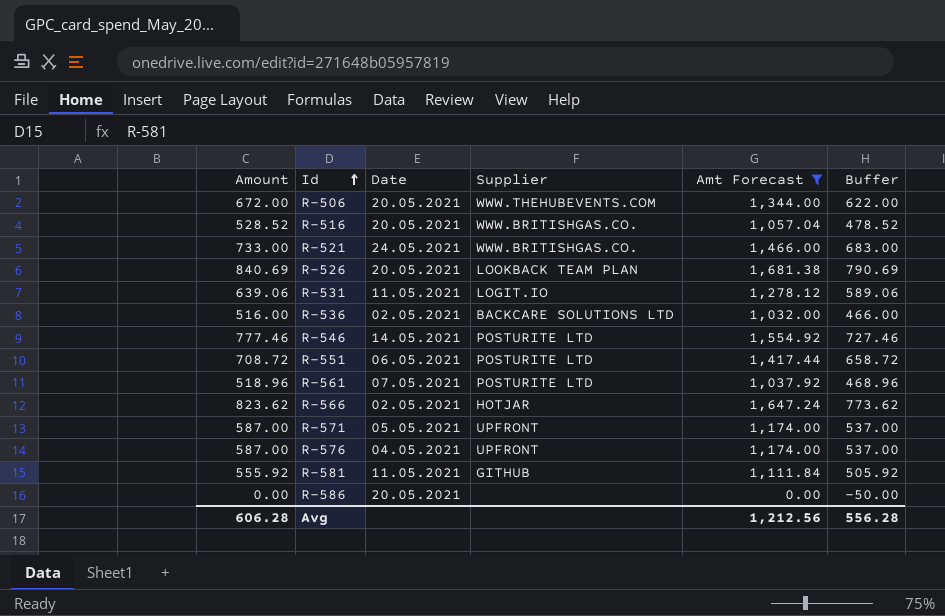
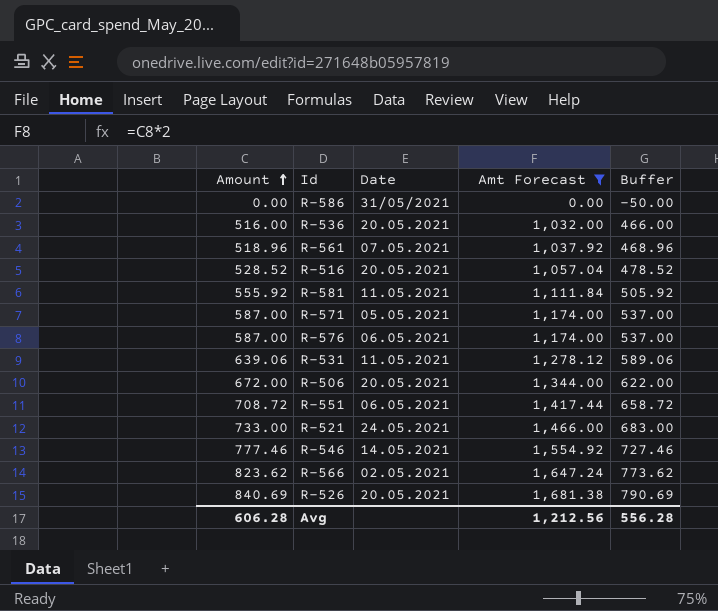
row order: Id ascending -> Amount ascending
column Supplier | position: 4 -> none
R-586 | Date: 20.05.2021 -> 31/05/2021
R-536 | Date: 02.05.2021 -> 20.05.2021
R-576 | Date: 04.05.2021 -> 06.05.2021

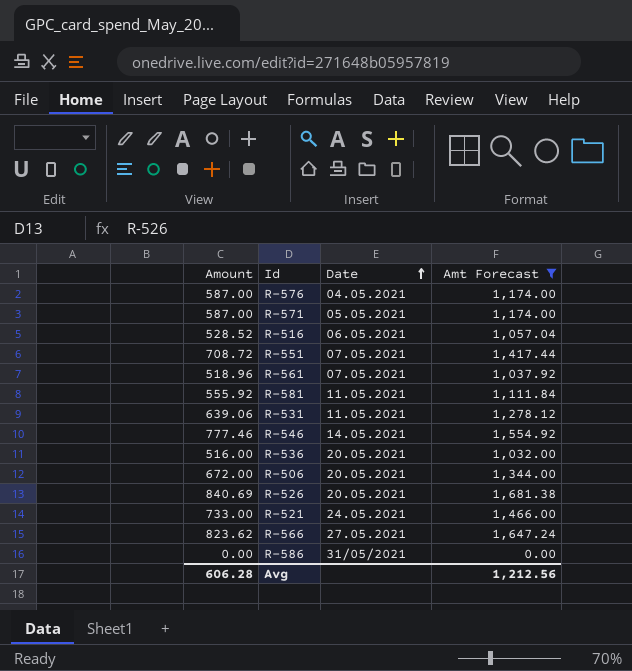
row order: Amount ascending -> Date ascending
column Buffer | formula: [Amount] - 50 -> none
R-576 | Date: 06.05.2021 -> 04.05.2021
R-516 | Date: 20.05.2021 -> 06.05.2021
R-551 | Date: 06.05.2021 -> 07.05.2021
R-566 | Date: 02.05.2021 -> 27.05.2021

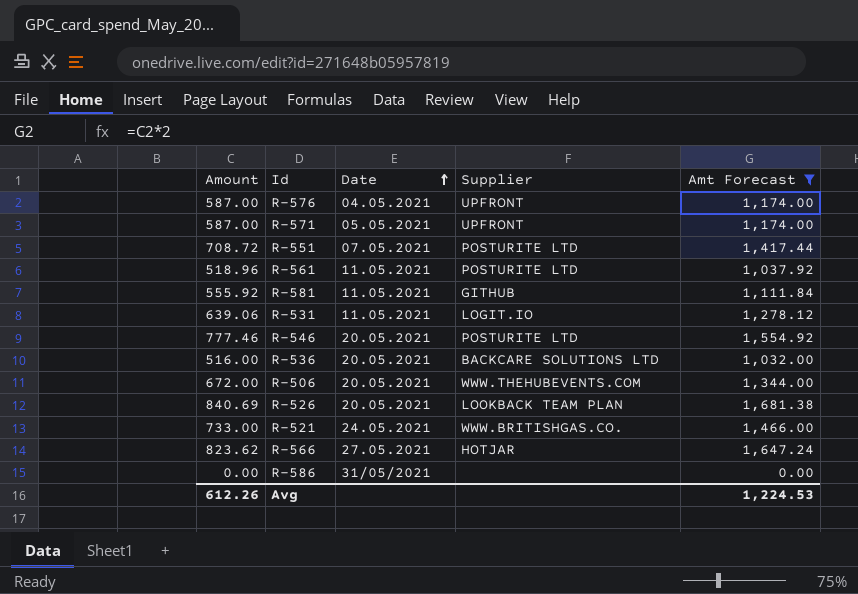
column Supplier | position: none -> 4
row R-516: 528.52 | 06.05.2021 | 1,057.04 -> none
R-561 | Date: 07.05.2021 -> 11.05.2021
R-546 | Date: 14.05.2021 -> 20.05.2021
Avg | Amount: 606.28 -> 612.26
Avg | Amt Forecast: 1,212.56 -> 1,224.53

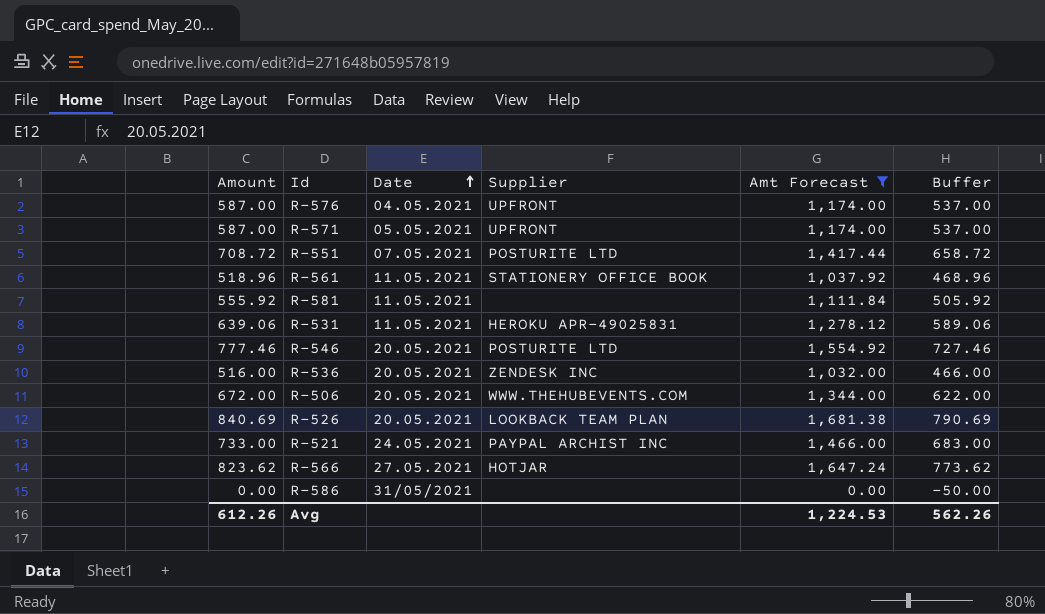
column Buffer | formula: none -> [Amount] - 50
R-561 | Supplier: POSTURITE LTD -> STATIONERY OFFICE BOOK
R-581 | Supplier: GITHUB -> none
R-531 | Supplier: LOGIT.IO -> HEROKU APR-49025831
R-536 | Supplier: BACKCARE SOLUTIONS LTD -> ZENDESK INC
R-521 | Supplier: WWW.BRITISHGAS.CO. -> PAYPAL ARCHIST INC

